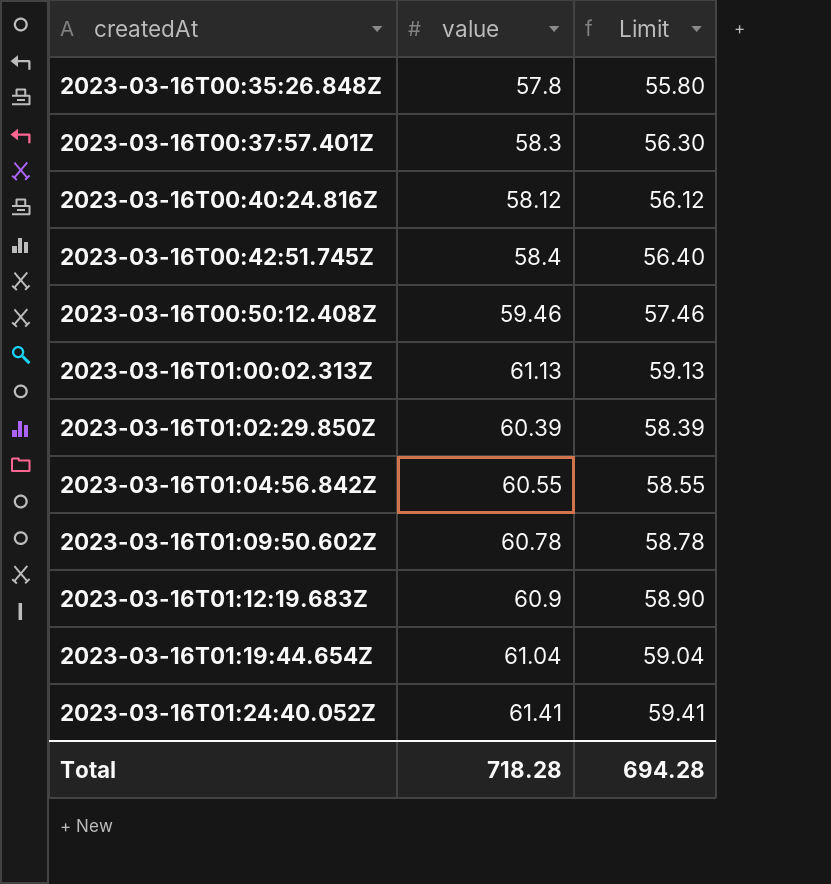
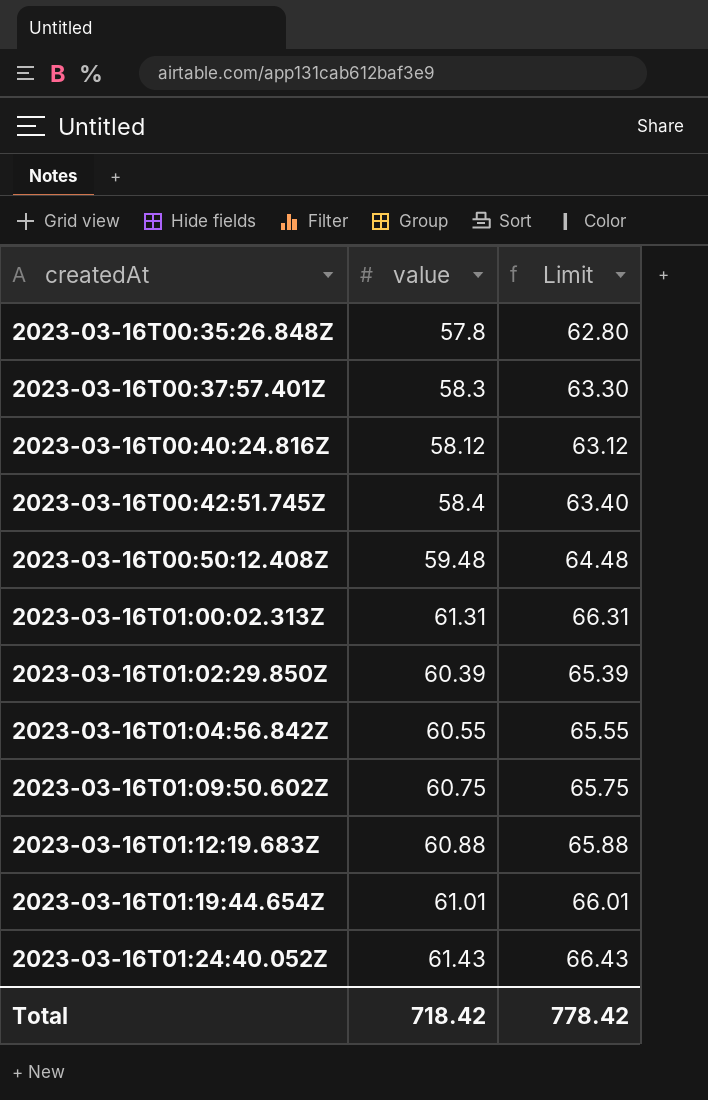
column Limit | formula: [value] - 2 -> [value] + 5
2023-03-16T00:50:12.408Z | value: 59.46 -> 59.48
2023-03-16T01:00:02.313Z | value: 61.13 -> 61.31
2023-03-16T01:09:50.602Z | value: 60.78 -> 60.75
2023-03-16T01:12:19.683Z | value: 60.9 -> 60.88
2023-03-16T01:19:44.654Z | value: 61.04 -> 61.01
2023-03-16T01:24:40.052Z | value: 61.41 -> 61.43
Total | value: 718.28 -> 718.42
Total | Limit: 694.28 -> 778.42

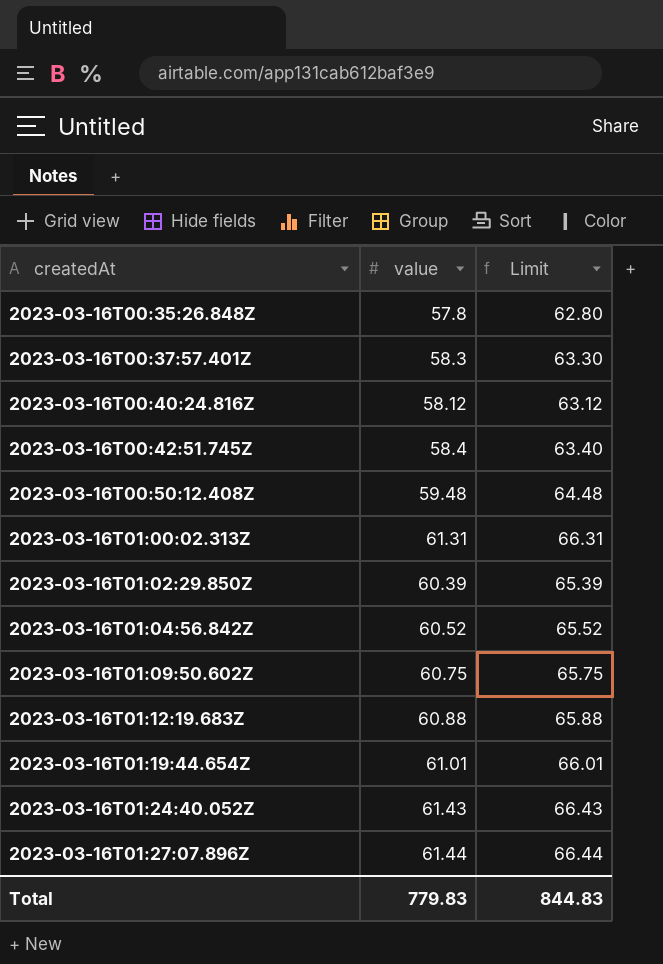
2023-03-16T01:04:56.842Z | value: 60.55 -> 60.52
2023-03-16T01:04:56.842Z | Limit: 65.55 -> 65.52
row 2023-03-16T01:27:07.896Z: none -> 61.44 | 66.44
Total | value: 718.42 -> 779.83
Total | Limit: 778.42 -> 844.83

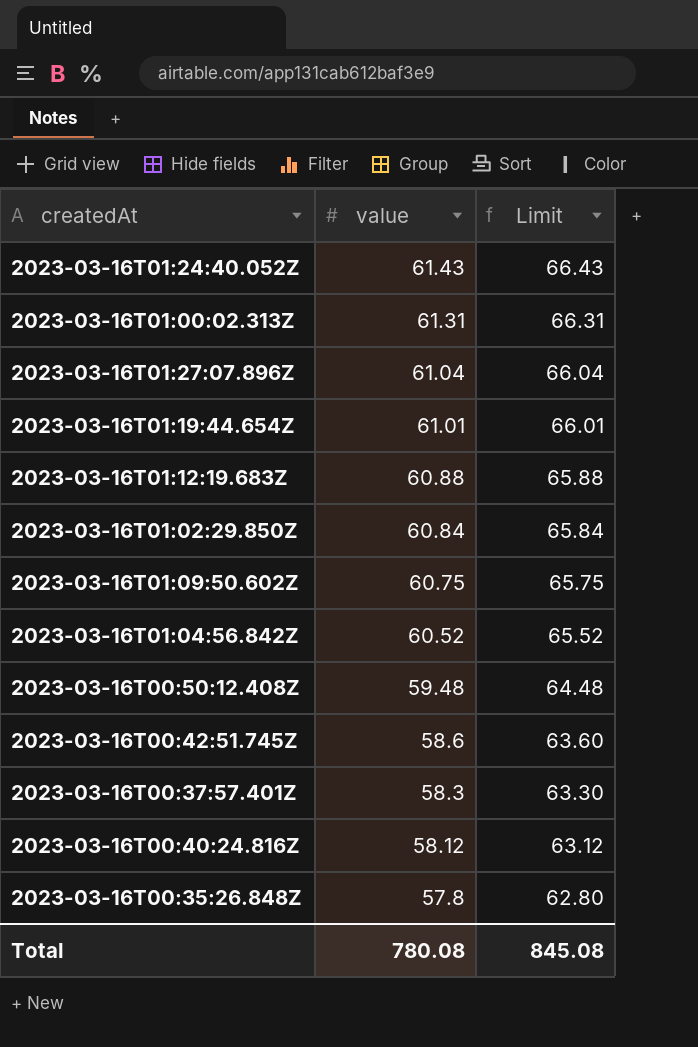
row order: createdAt ascending -> value descending
2023-03-16T01:27:07.896Z | value: 61.44 -> 61.04
2023-03-16T01:27:07.896Z | Limit: 66.44 -> 66.04
2023-03-16T01:02:29.850Z | value: 60.39 -> 60.84
2023-03-16T01:02:29.850Z | Limit: 65.39 -> 65.84
2023-03-16T00:42:51.745Z | value: 58.4 -> 58.6
2023-03-16T00:42:51.745Z | Limit: 63.40 -> 63.60
Total | value: 779.83 -> 780.08
Total | Limit: 844.83 -> 845.08

